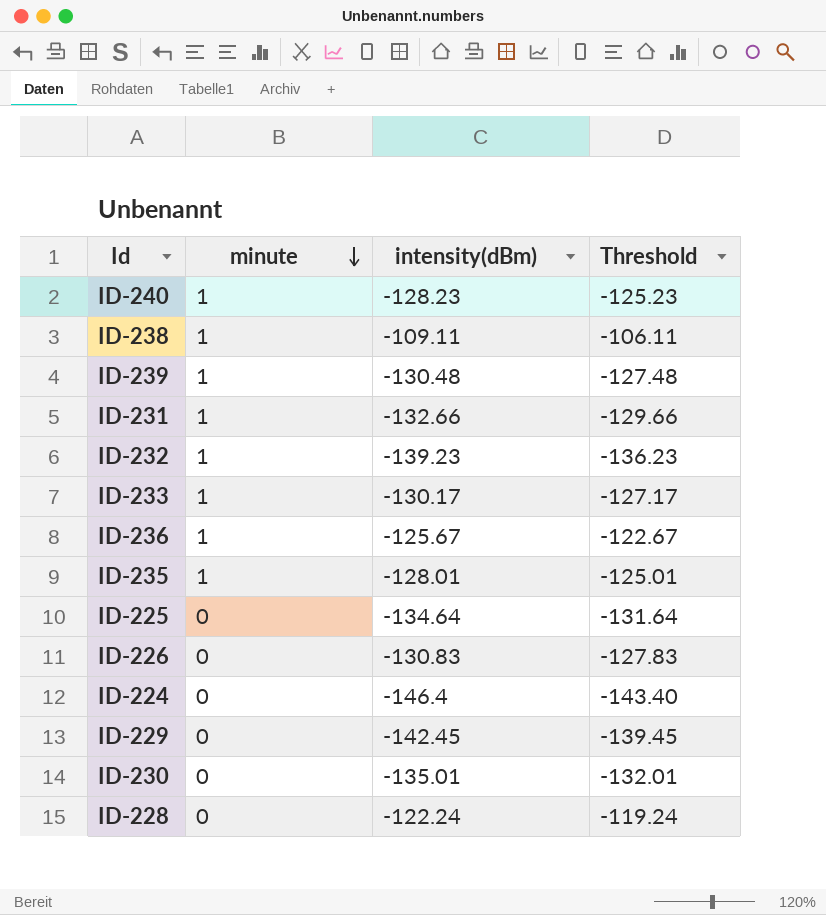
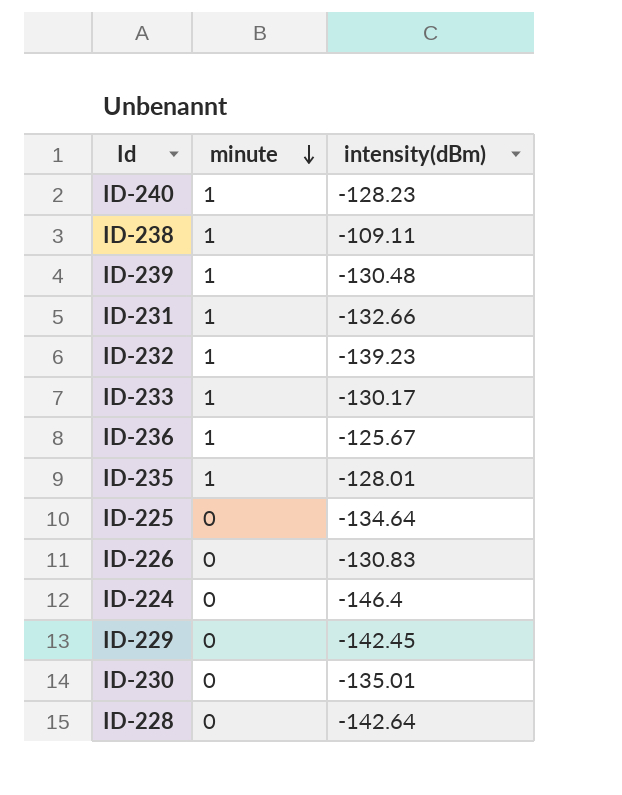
column Threshold | formula: [intensity(dBm)] + 3 -> none
ID-228 | intensity(dBm): -122.24 -> -142.64

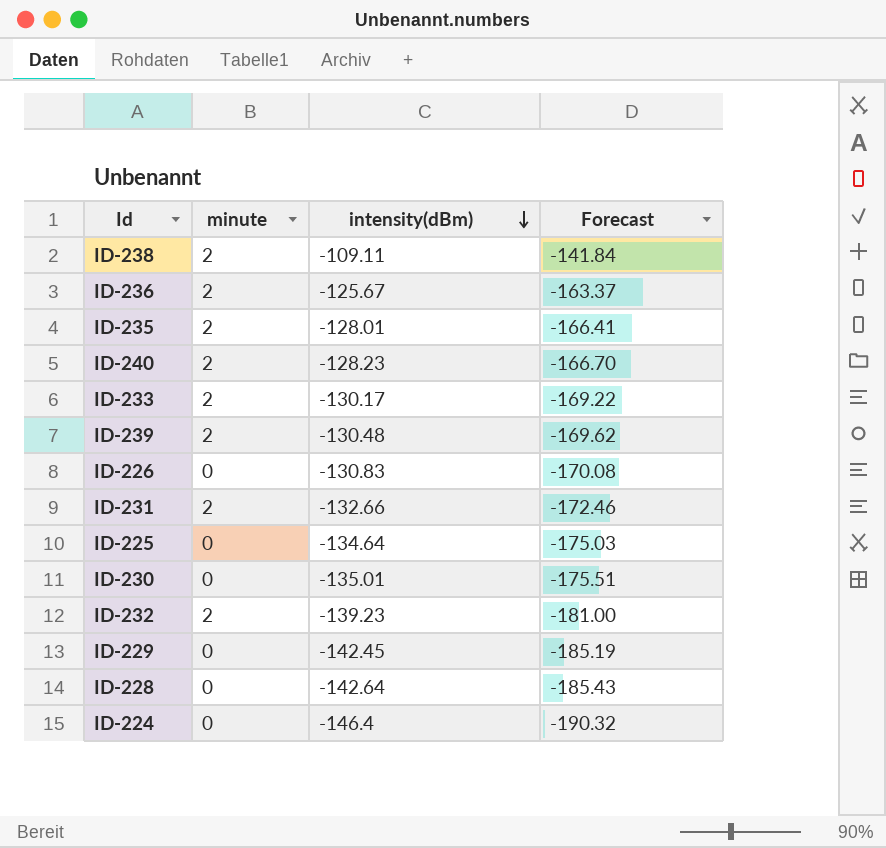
row order: minute descending -> intensity(dBm) descending
column Forecast | formula: none -> [intensity(dBm)] * 1.3
ID-238 | minute: 1 -> 2
ID-236 | minute: 1 -> 2
ID-235 | minute: 1 -> 2
ID-240 | minute: 1 -> 2
ID-233 | minute: 1 -> 2
ID-239 | minute: 1 -> 2
ID-231 | minute: 1 -> 2
ID-232 | minute: 1 -> 2

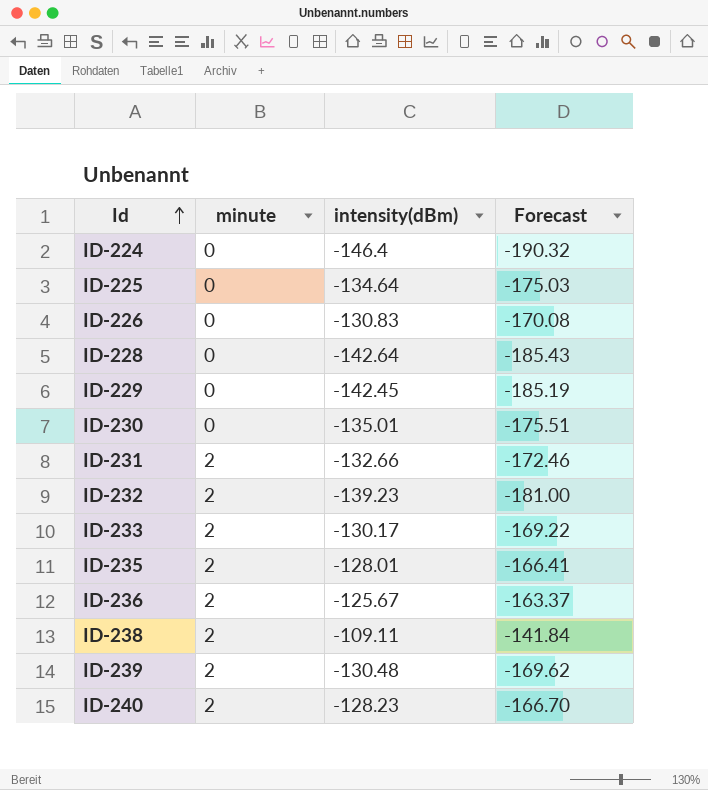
row order: intensity(dBm) descending -> Id ascending

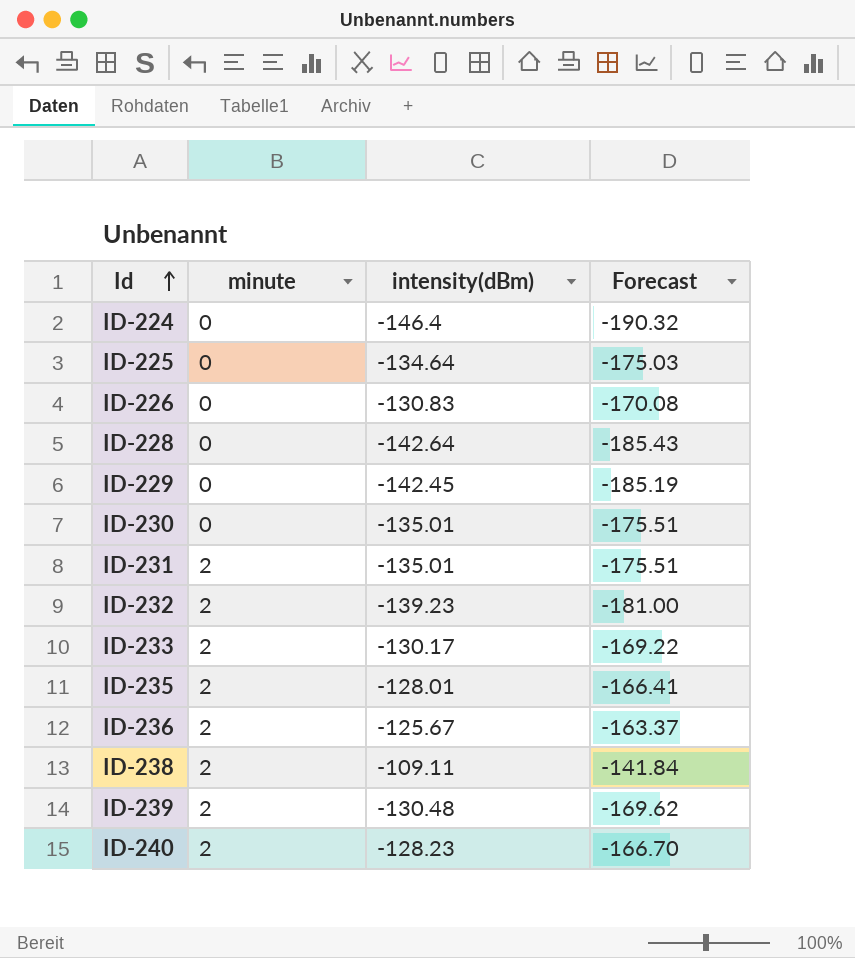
ID-231 | intensity(dBm): -132.66 -> -135.01
ID-231 | Forecast: -172.46 -> -175.51

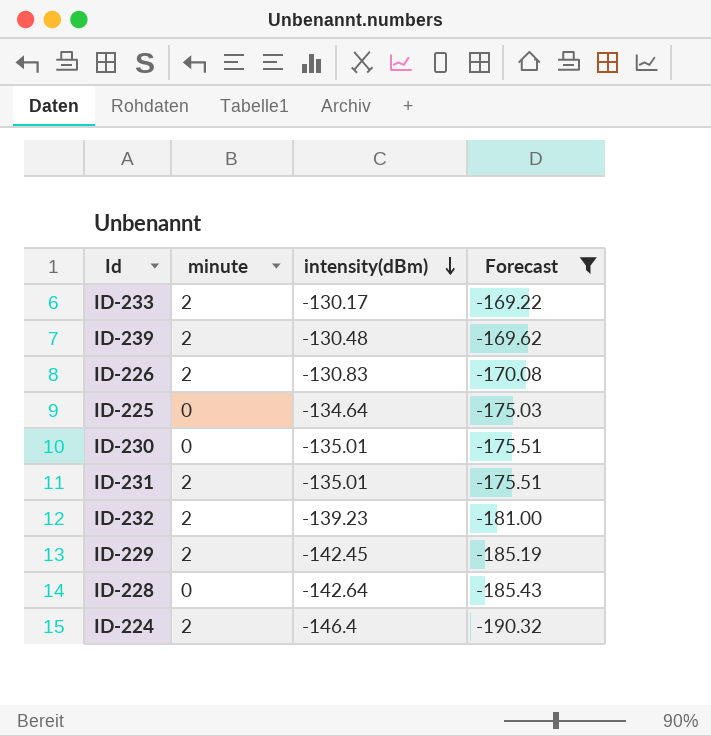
filter: none -> Forecast <= -169.22
row order: Id ascending -> intensity(dBm) descending
ID-226 | minute: 0 -> 2
ID-229 | minute: 0 -> 2
ID-224 | minute: 0 -> 2

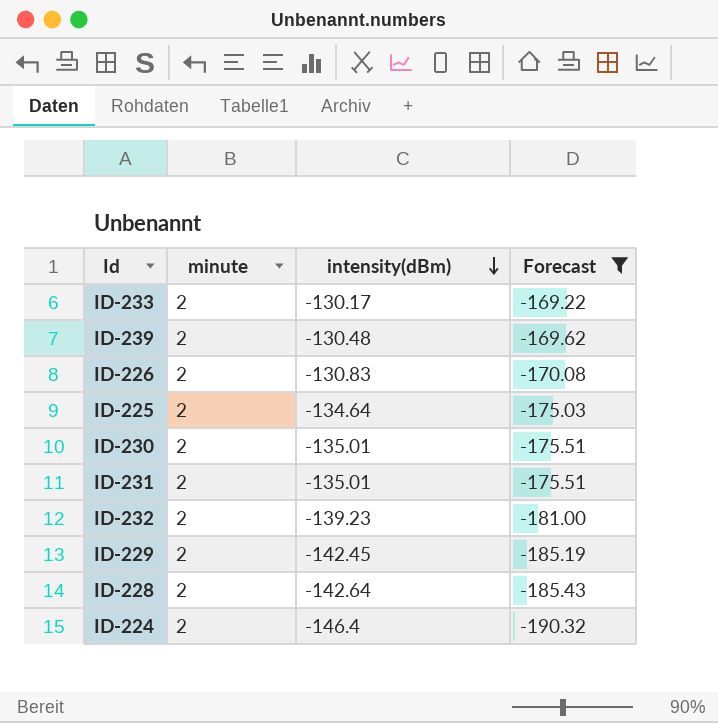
ID-225 | minute: 0 -> 2
ID-230 | minute: 0 -> 2
ID-228 | minute: 0 -> 2

